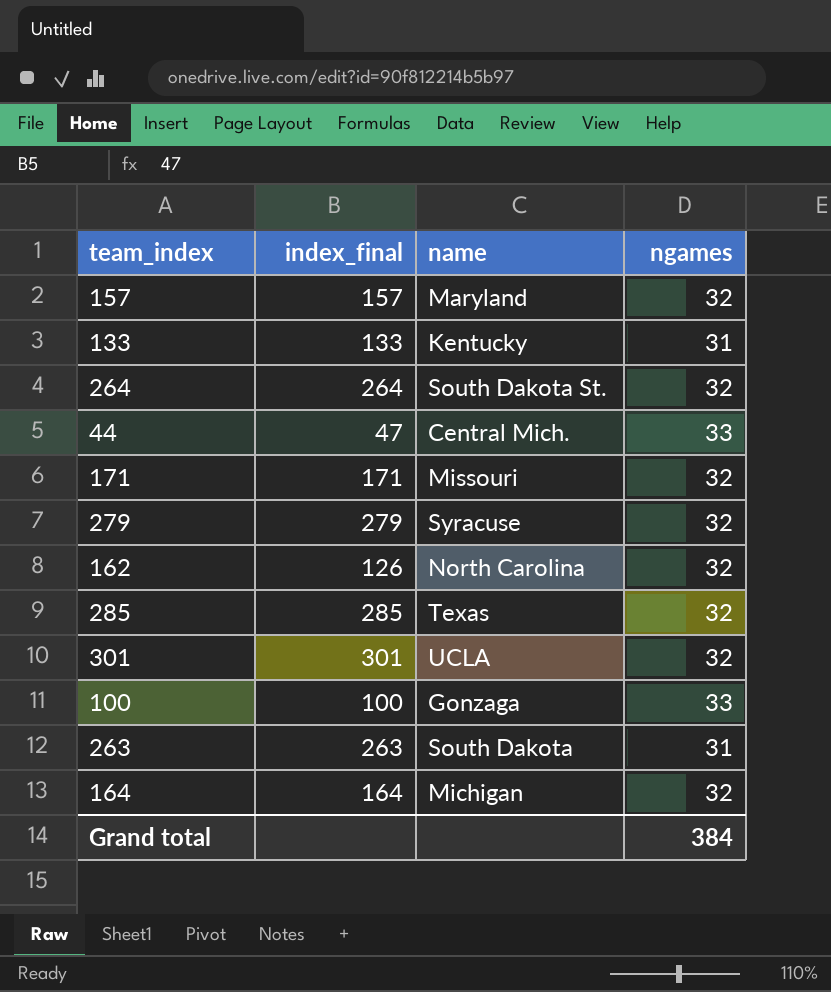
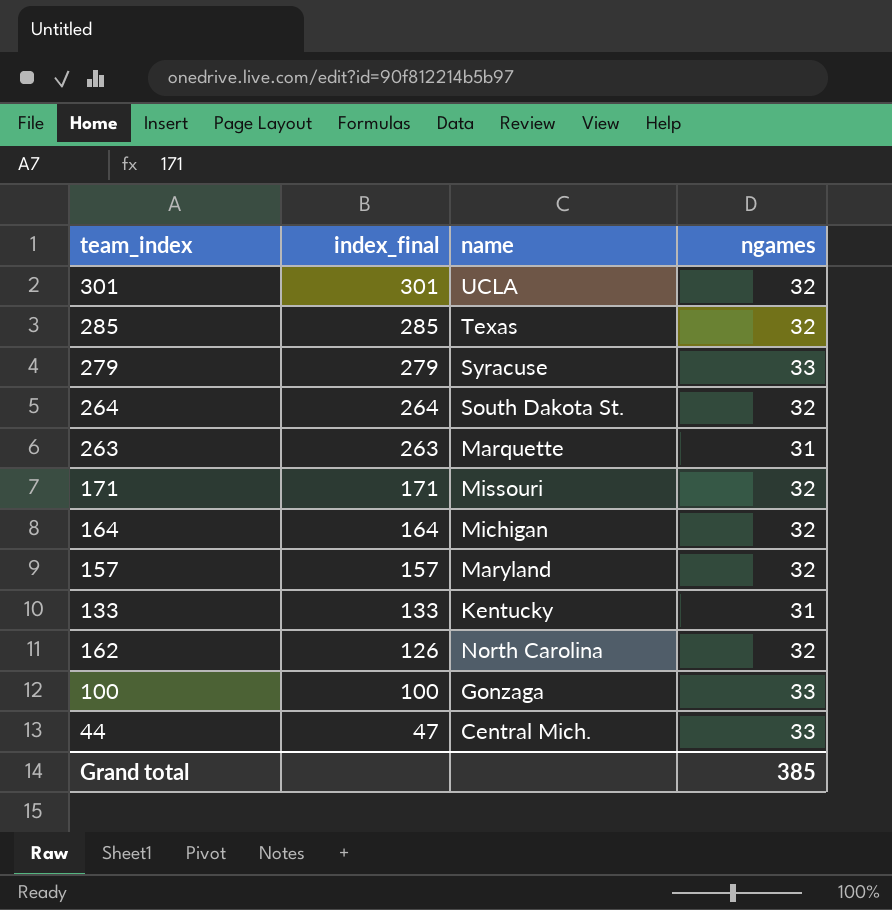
row order: none -> index_final descending
279 | ngames: 32 -> 33
263 | name: South Dakota -> Marquette
Grand total | ngames: 384 -> 385

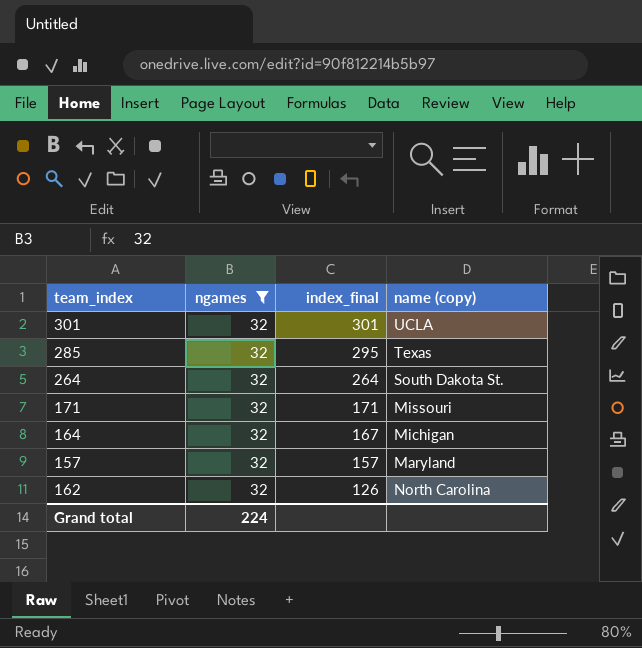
filter: none -> ngames = 32
column ngames | position: 4 -> 2
column name: name -> name (copy)
285 | index_final: 285 -> 295
164 | index_final: 164 -> 167
Grand total | ngames: 385 -> 224

